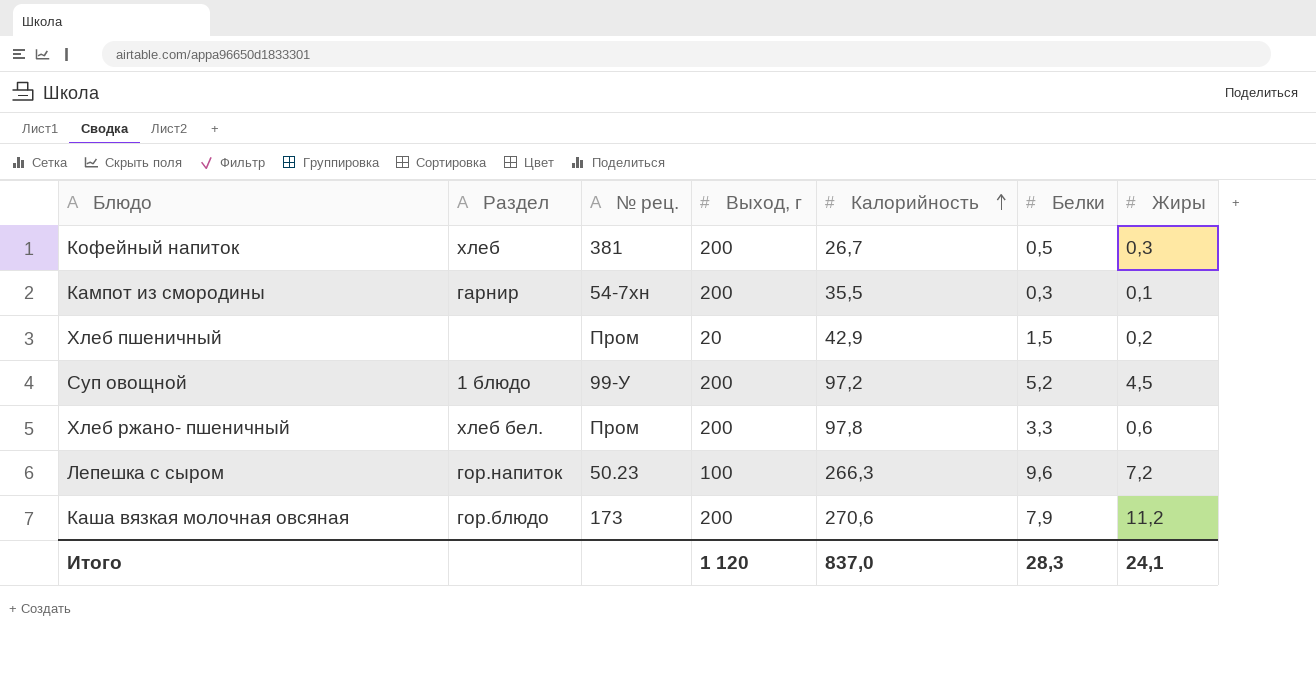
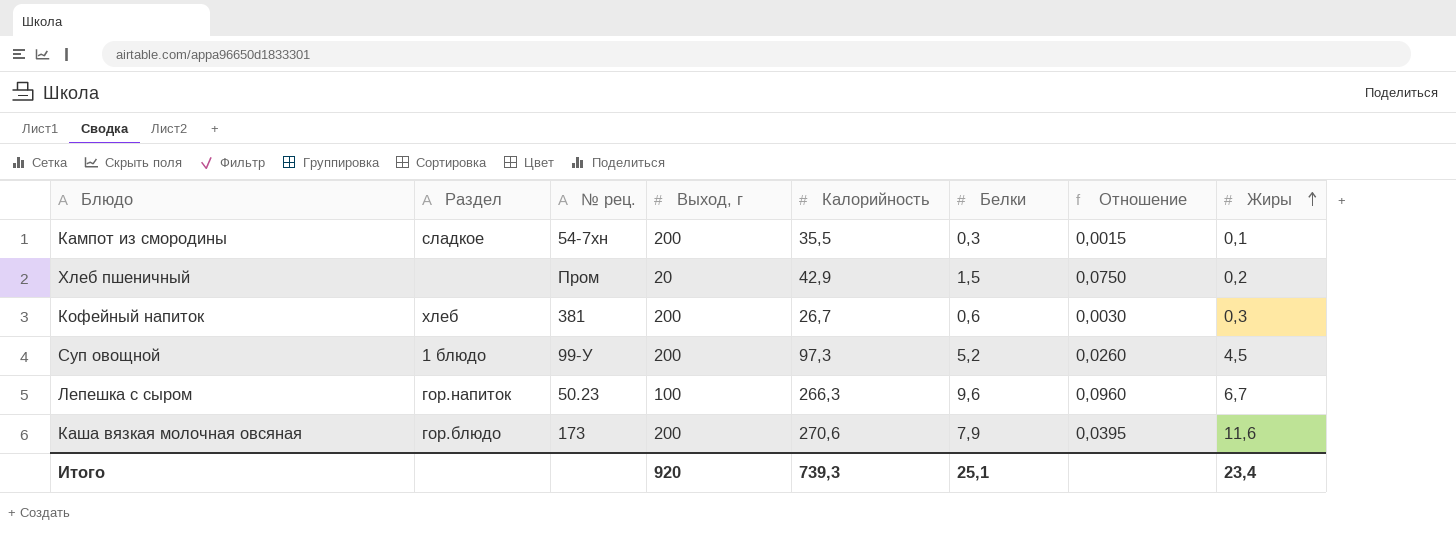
row order: Калорийность ascending -> Жиры ascending
column Отношение | formula: none -> [Белки] / [Выход, г]
row Хлеб ржано- пшеничный: хлеб бел. | Пром | 200 | 97,8 | 3,3 | 0,6 -> none
Кампот из смородины | Раздел: гарнир -> сладкое
Кофейный напиток | Белки: 0,5 -> 0,6
Суп овощной | Калорийность: 97,2 -> 97,3
Лепешка с сыром | Жиры: 7,2 -> 6,7
Каша вязкая молочная овсяная | Жиры: 11,2 -> 11,6
Итого | Выход, г: 1 120 -> 920
Итого | Калорийность: 837,0 -> 739,3
Итого | Белки: 28,3 -> 25,1
Итого | Жиры: 24,1 -> 23,4

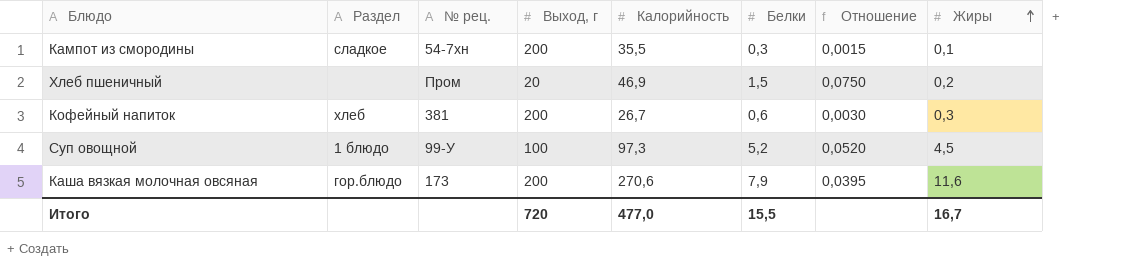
row Лепешка с сыром: гор.напиток | 50.23 | 100 | 266,3 | 9,6 | 0,0960 | 6,7 -> none
Хлеб пшеничный | Калорийность: 42,9 -> 46,9
Суп овощной | Выход, г: 200 -> 100
Суп овощной | Отношение: 0,0260 -> 0,0520
Итого | Выход, г: 920 -> 720
Итого | Калорийность: 739,3 -> 477,0
Итого | Белки: 25,1 -> 15,5
Итого | Жиры: 23,4 -> 16,7

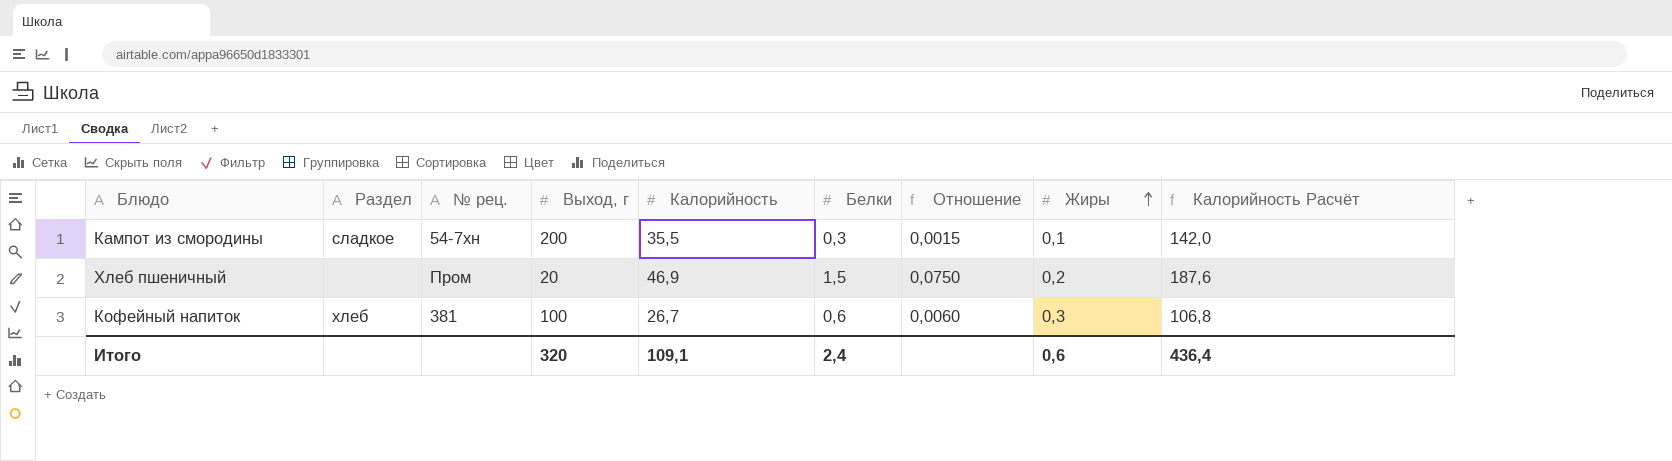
column Калорийность Расчёт | formula: none -> [Калорийность] * 4
row Суп овощной: 1 блюдо | 99-У | 100 | 97,3 | 5,2 | 0,0520 | 4,5 -> none
row Каша вязкая молочная овсяная: гор.блюдо | 173 | 200 | 270,6 | 7,9 | 0,0395 | 11,6 -> none
Кофейный напиток | Выход, г: 200 -> 100
Кофейный напиток | Отношение: 0,0030 -> 0,0060
Итого | Выход, г: 720 -> 320
Итого | Калорийность: 477,0 -> 109,1
Итого | Белки: 15,5 -> 2,4
Итого | Жиры: 16,7 -> 0,6

